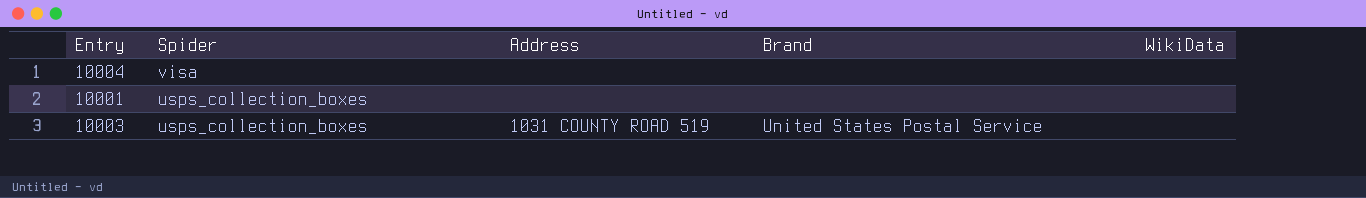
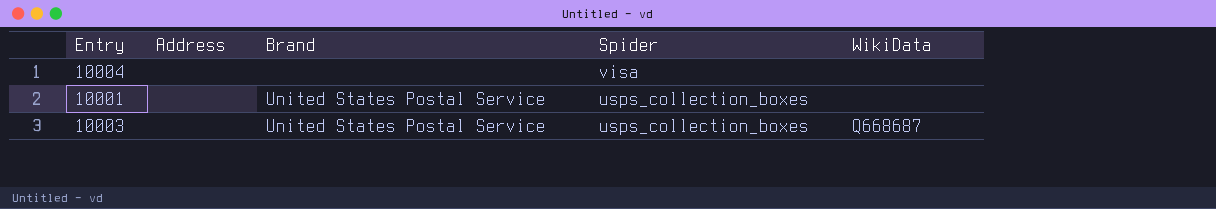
column Spider | position: 2 -> 4
10001 | Brand: none -> United States Postal Service
10003 | Address: 1031 COUNTY ROAD 519 -> none
10003 | WikiData: none -> Q668687

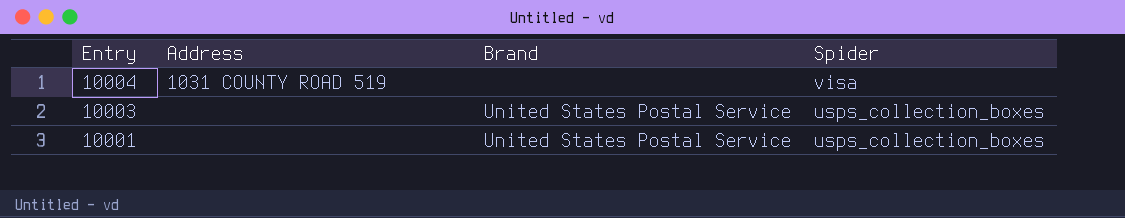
row order: Spider descending -> Entry descending
column WikiData | position: 5 -> none
10004 | Address: none -> 1031 COUNTY ROAD 519

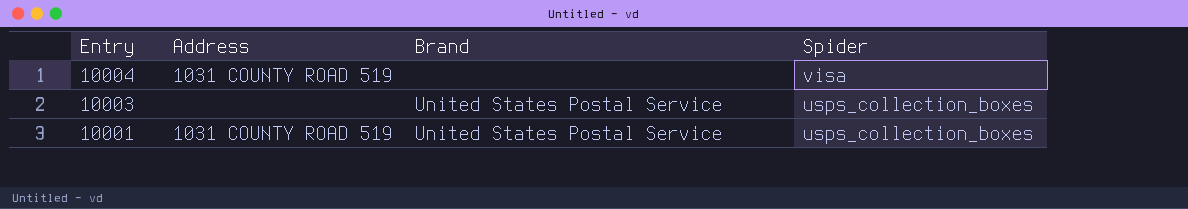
10001 | Address: none -> 1031 COUNTY ROAD 519

